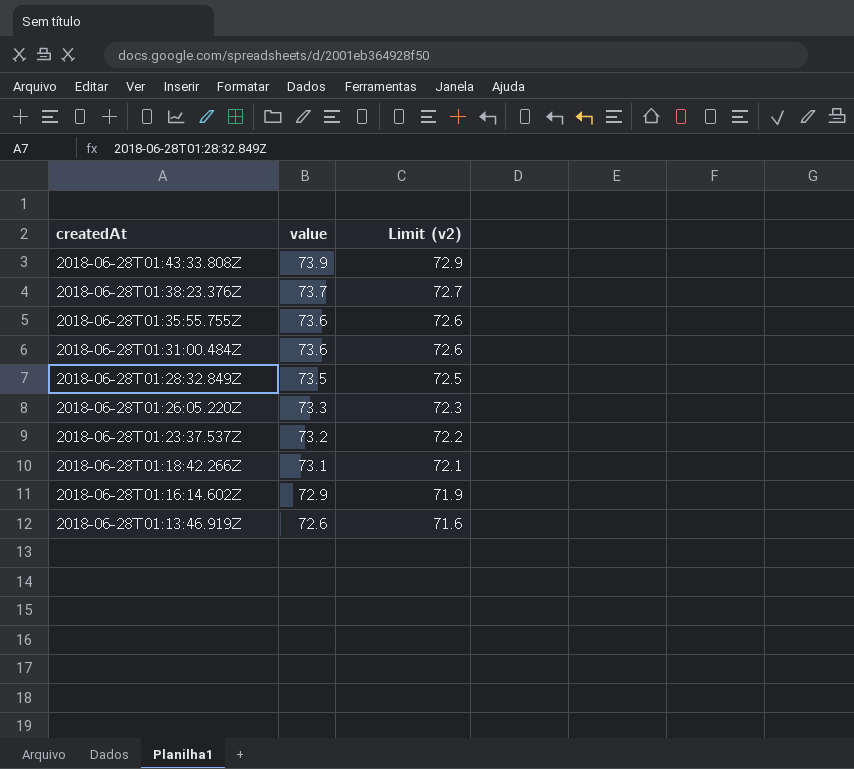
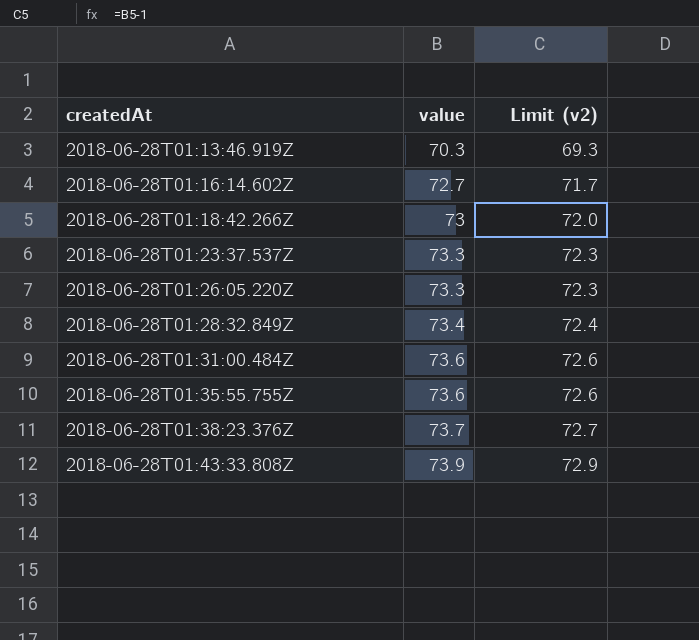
row order: createdAt descending -> createdAt ascending
2018-06-28T01:13:46.919Z | value: 72.6 -> 70.3
2018-06-28T01:13:46.919Z | Limit (v2): 71.6 -> 69.3
2018-06-28T01:16:14.602Z | value: 72.9 -> 72.7
2018-06-28T01:16:14.602Z | Limit (v2): 71.9 -> 71.7
2018-06-28T01:18:42.266Z | value: 73.1 -> 73
2018-06-28T01:18:42.266Z | Limit (v2): 72.1 -> 72.0
2018-06-28T01:23:37.537Z | value: 73.2 -> 73.3
2018-06-28T01:23:37.537Z | Limit (v2): 72.2 -> 72.3
2018-06-28T01:28:32.849Z | value: 73.5 -> 73.4
2018-06-28T01:28:32.849Z | Limit (v2): 72.5 -> 72.4

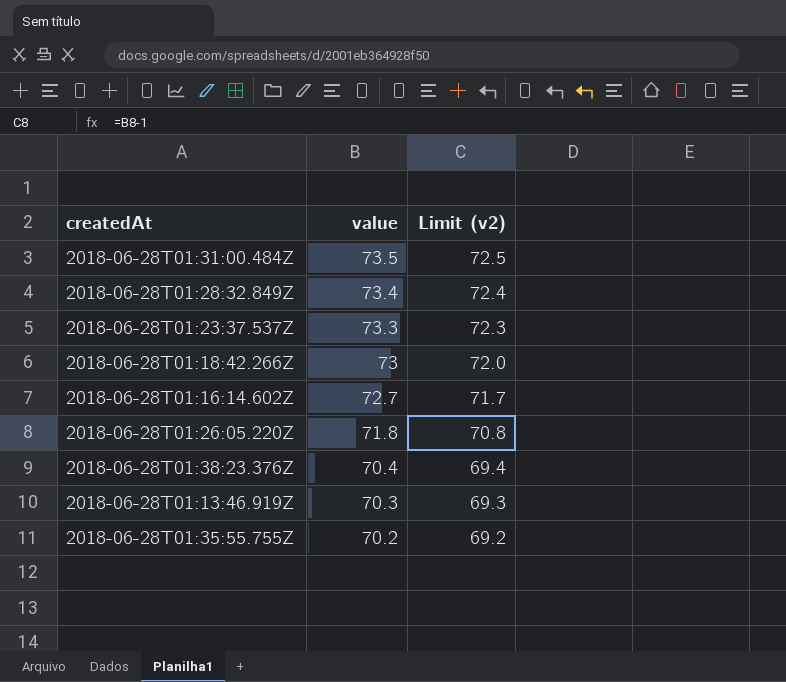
row order: createdAt ascending -> value descending
row 2018-06-28T01:43:33.808Z: 73.9 | 72.9 -> none
2018-06-28T01:31:00.484Z | value: 73.6 -> 73.5
2018-06-28T01:31:00.484Z | Limit (v2): 72.6 -> 72.5
2018-06-28T01:26:05.220Z | value: 73.3 -> 71.8
2018-06-28T01:26:05.220Z | Limit (v2): 72.3 -> 70.8
2018-06-28T01:38:23.376Z | value: 73.7 -> 70.4
2018-06-28T01:38:23.376Z | Limit (v2): 72.7 -> 69.4
2018-06-28T01:35:55.755Z | value: 73.6 -> 70.2
2018-06-28T01:35:55.755Z | Limit (v2): 72.6 -> 69.2

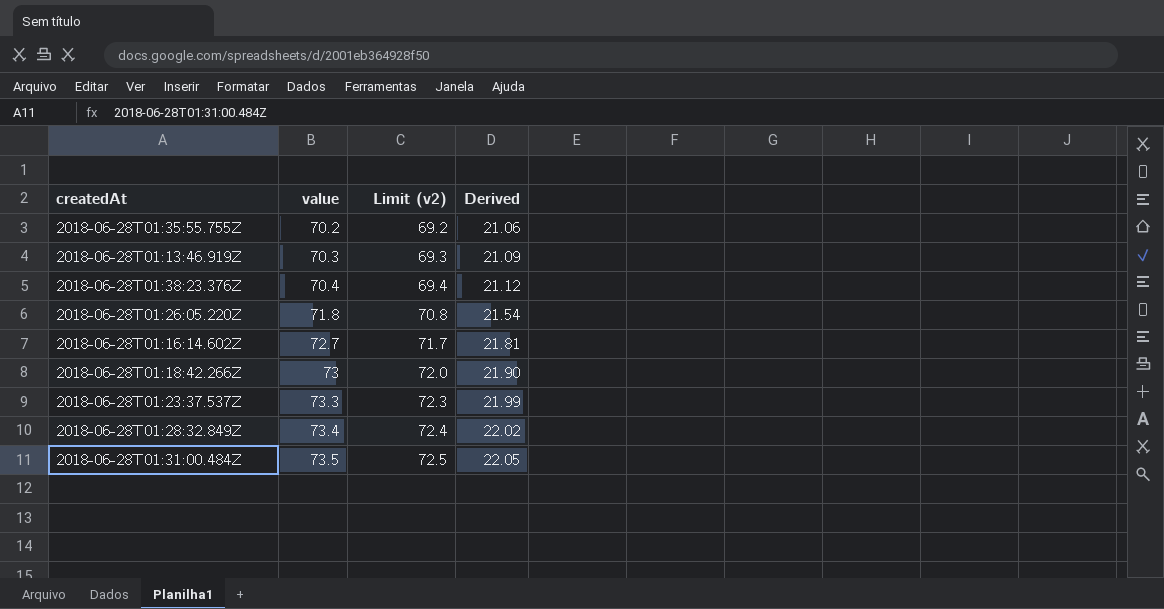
row order: value descending -> value ascending
column Derived | formula: none -> [value] * 0.3

